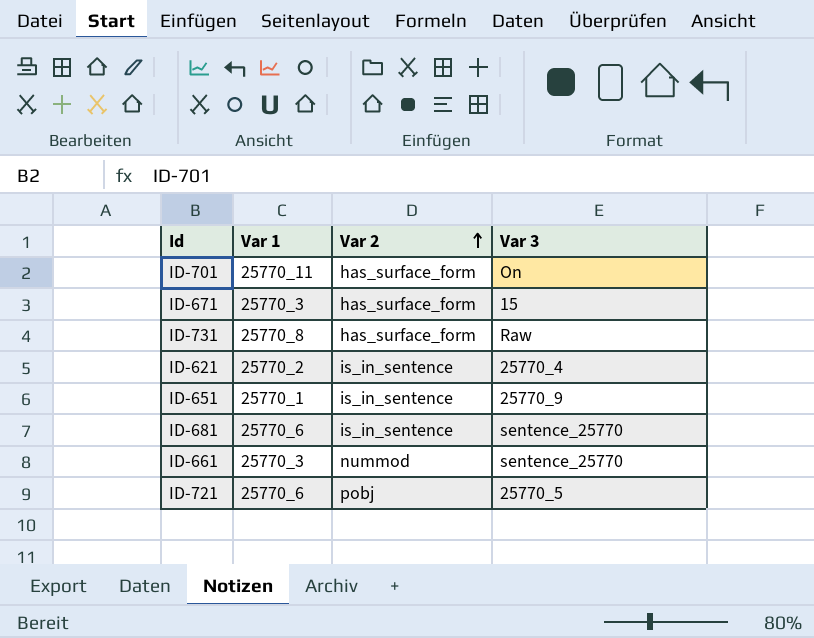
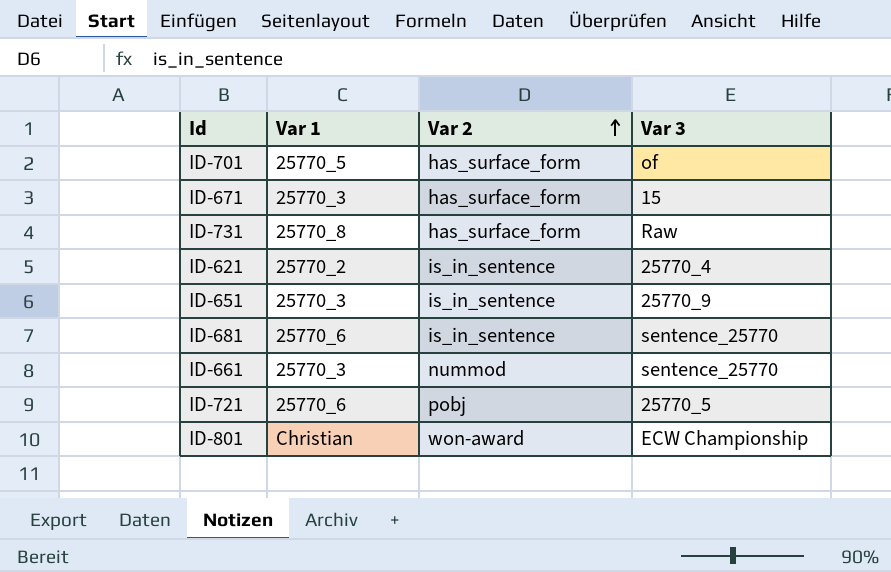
ID-701 | Var 1: 25770_11 -> 25770_5
ID-701 | Var 3: On -> of
ID-651 | Var 1: 25770_1 -> 25770_3
row ID-801: none -> Christian | won-award | ECW Championship

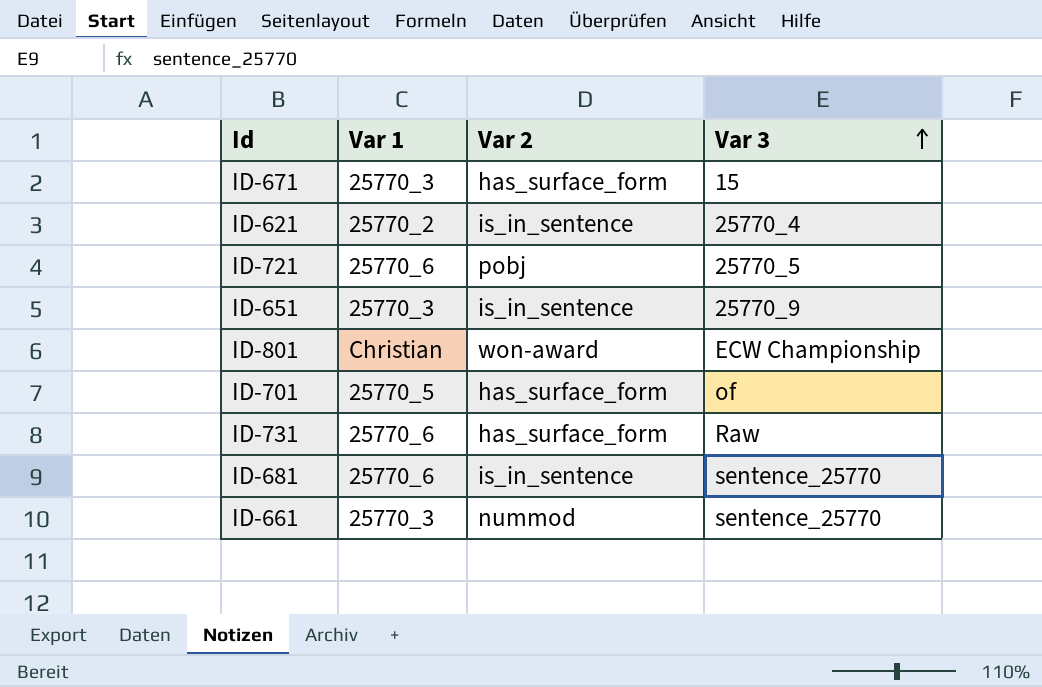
row order: Var 2 ascending -> Var 3 ascending
ID-731 | Var 1: 25770_8 -> 25770_6

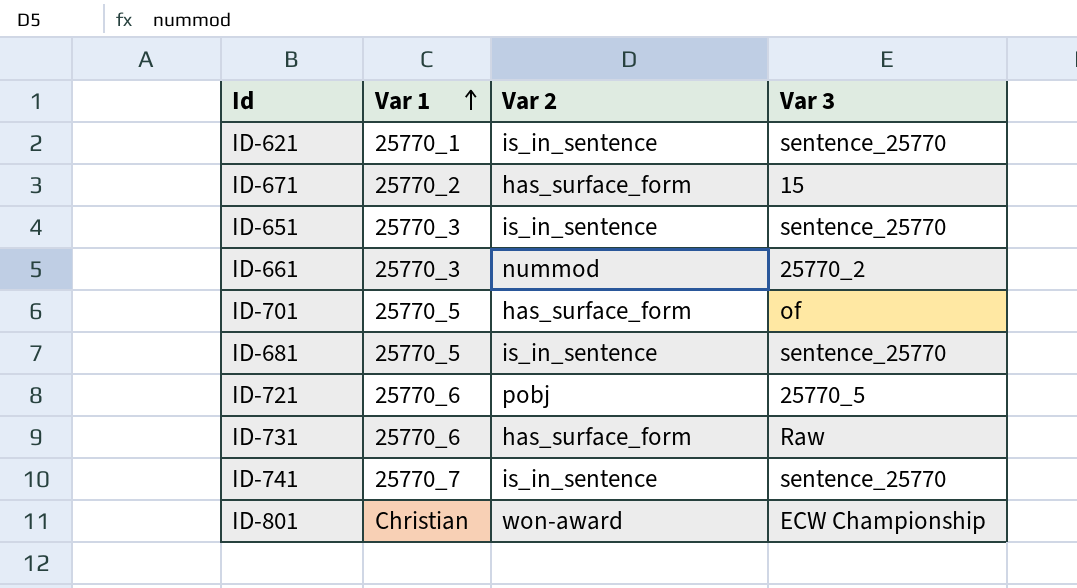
row order: Var 3 ascending -> Var 1 ascending
ID-621 | Var 1: 25770_2 -> 25770_1
ID-621 | Var 3: 25770_4 -> sentence_25770
ID-671 | Var 1: 25770_3 -> 25770_2
ID-651 | Var 3: 25770_9 -> sentence_25770
ID-661 | Var 3: sentence_25770 -> 25770_2
ID-681 | Var 1: 25770_6 -> 25770_5
row ID-741: none -> 25770_7 | is_in_sentence | sentence_25770

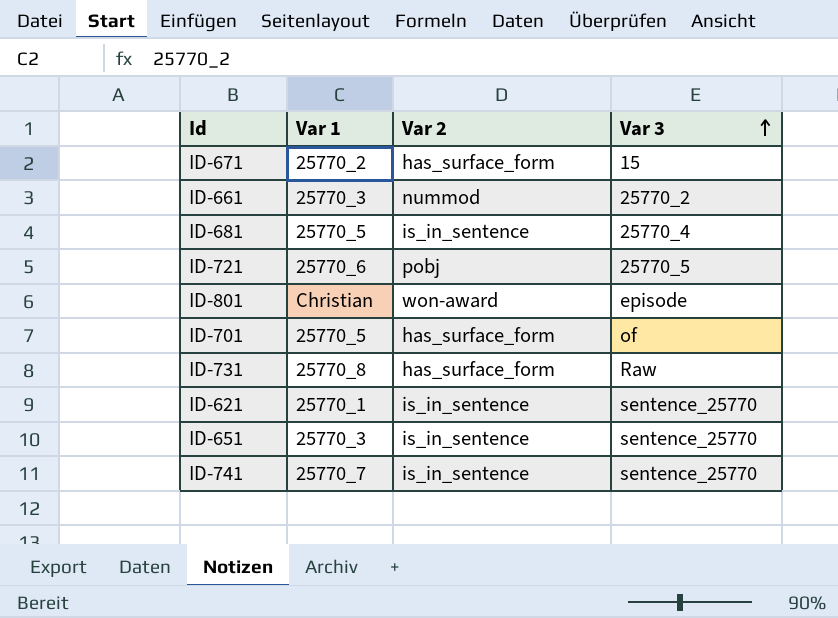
row order: Var 1 ascending -> Var 3 ascending
ID-681 | Var 3: sentence_25770 -> 25770_4
ID-801 | Var 3: ECW Championship -> episode
ID-731 | Var 1: 25770_6 -> 25770_8

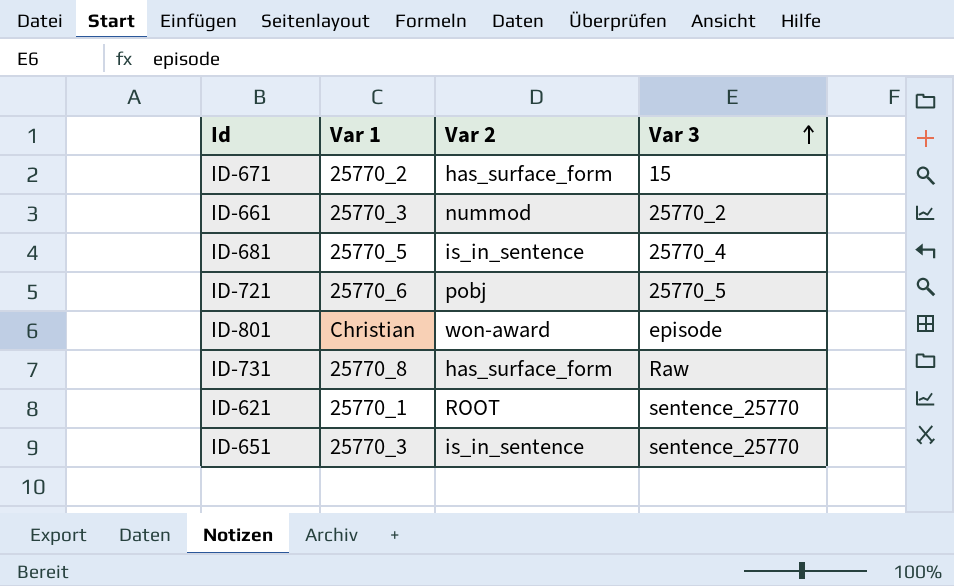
row ID-701: 25770_5 | has_surface_form | of -> none
row ID-741: 25770_7 | is_in_sentence | sentence_25770 -> none
ID-621 | Var 2: is_in_sentence -> ROOT

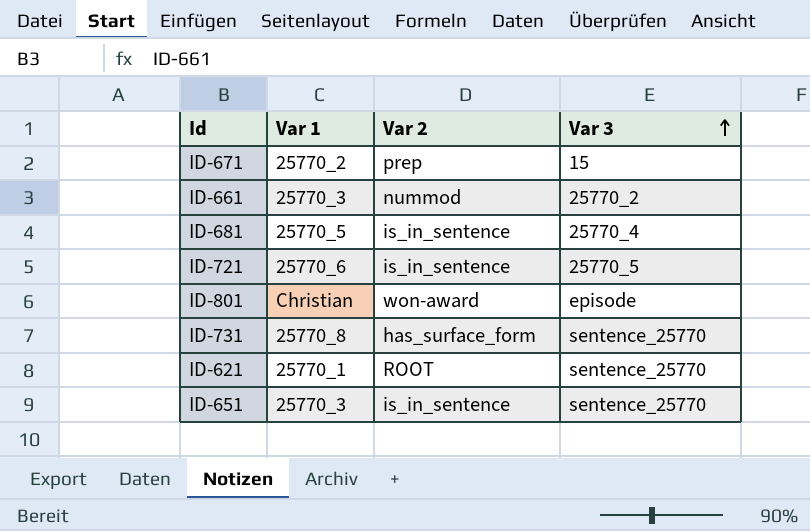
ID-671 | Var 2: has_surface_form -> prep
ID-721 | Var 2: pobj -> is_in_sentence
ID-731 | Var 3: Raw -> sentence_25770

